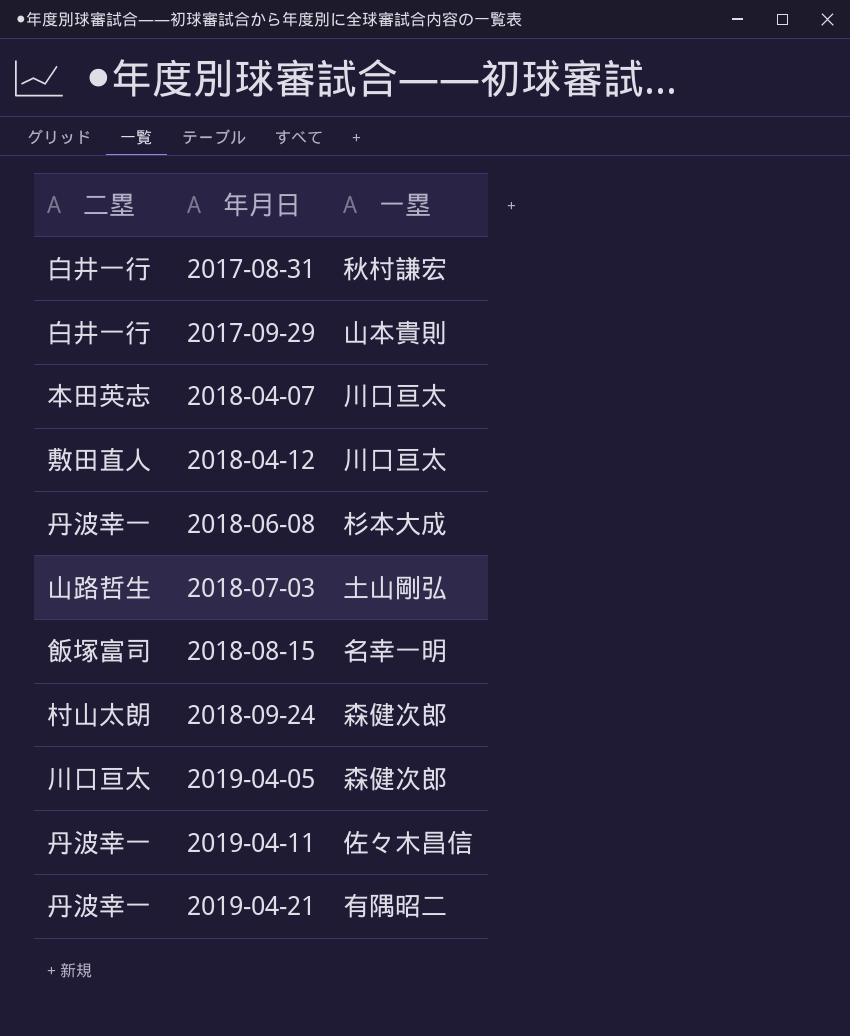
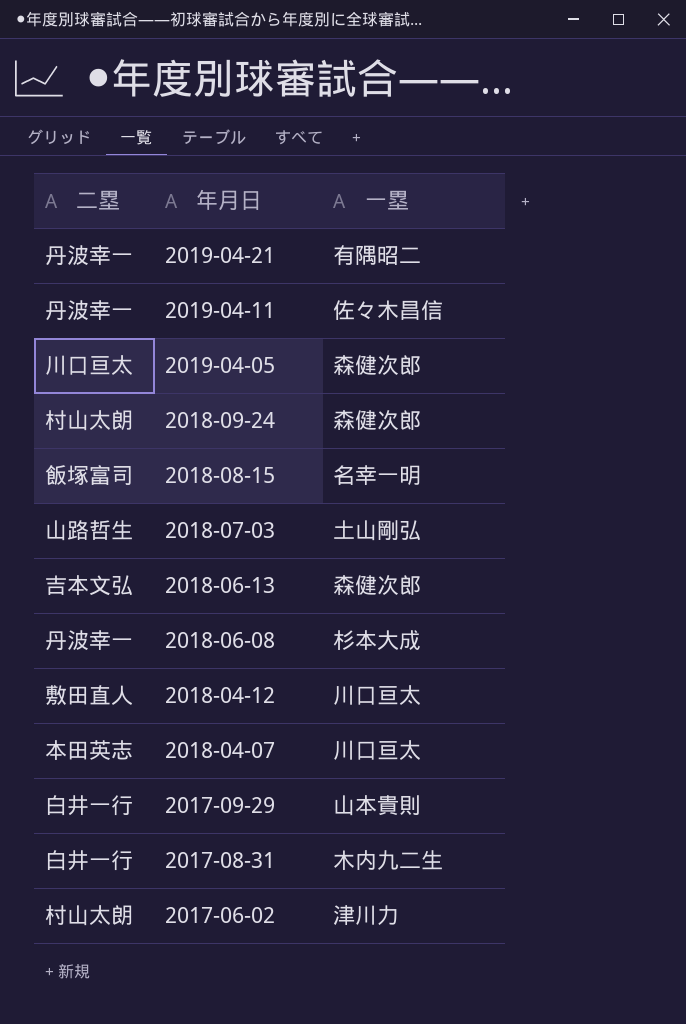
row order: 年月日 ascending -> 年月日 descending
row 2018-06-13: none -> 吉本文弘 | 森健次郎
2017-08-31 | 一塁: 秋村謙宏 -> 木内九二生
row 2017-06-02: none -> 村山太朗 | 津川力

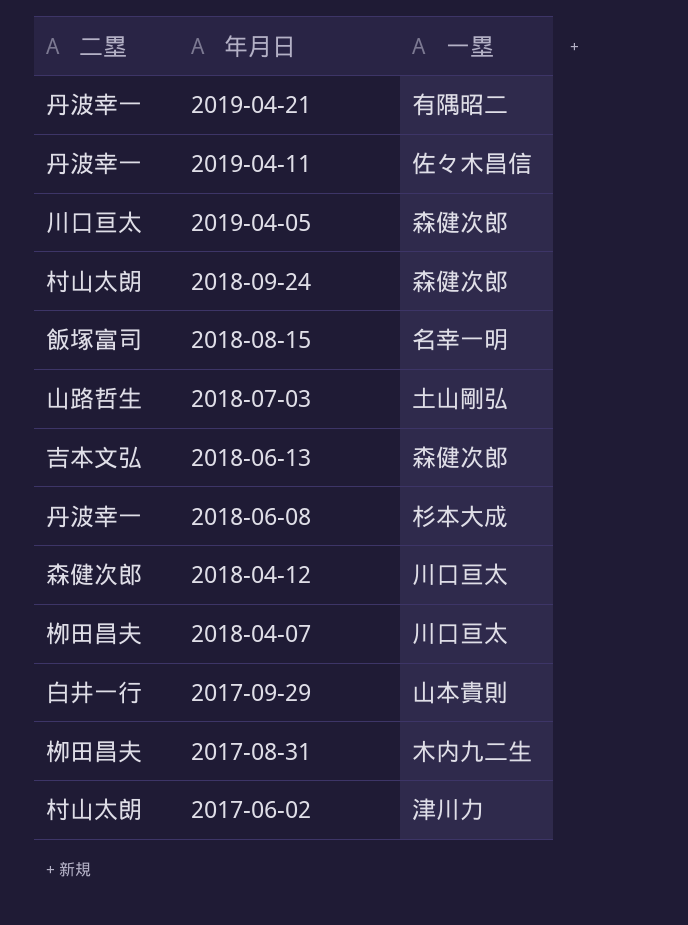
2018-04-12 | 二塁: 敷田直人 -> 森健次郎
2018-04-07 | 二塁: 本田英志 -> 栁田昌夫
2017-08-31 | 二塁: 白井一行 -> 栁田昌夫

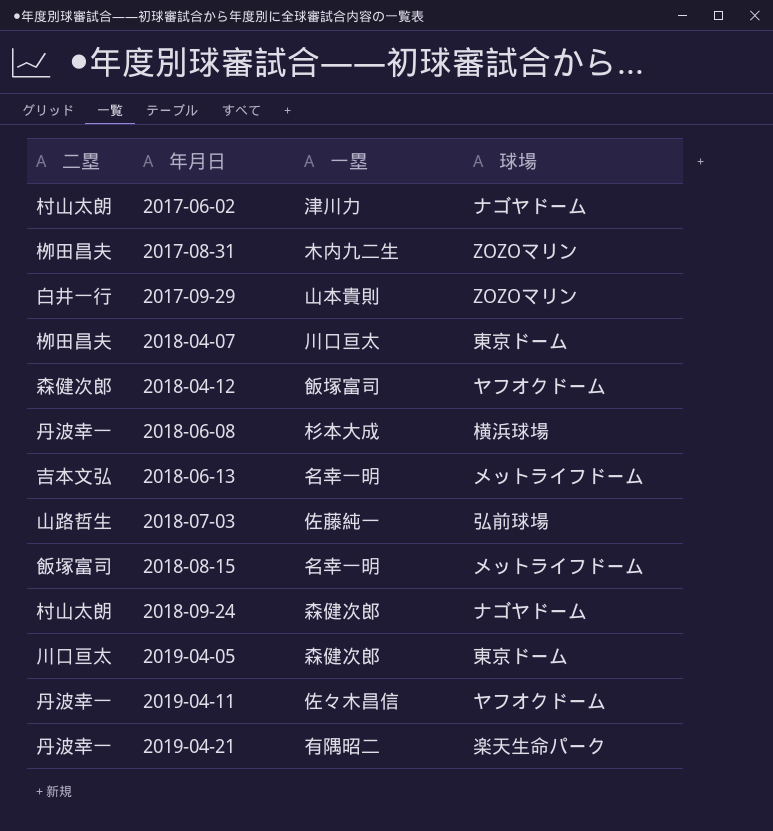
row order: 年月日 descending -> 年月日 ascending
column 球場 | position: none -> 4
2018-04-12 | 一塁: 川口亘太 -> 飯塚富司
2018-06-13 | 一塁: 森健次郎 -> 名幸一明
2018-07-03 | 一塁: 土山剛弘 -> 佐藤純一

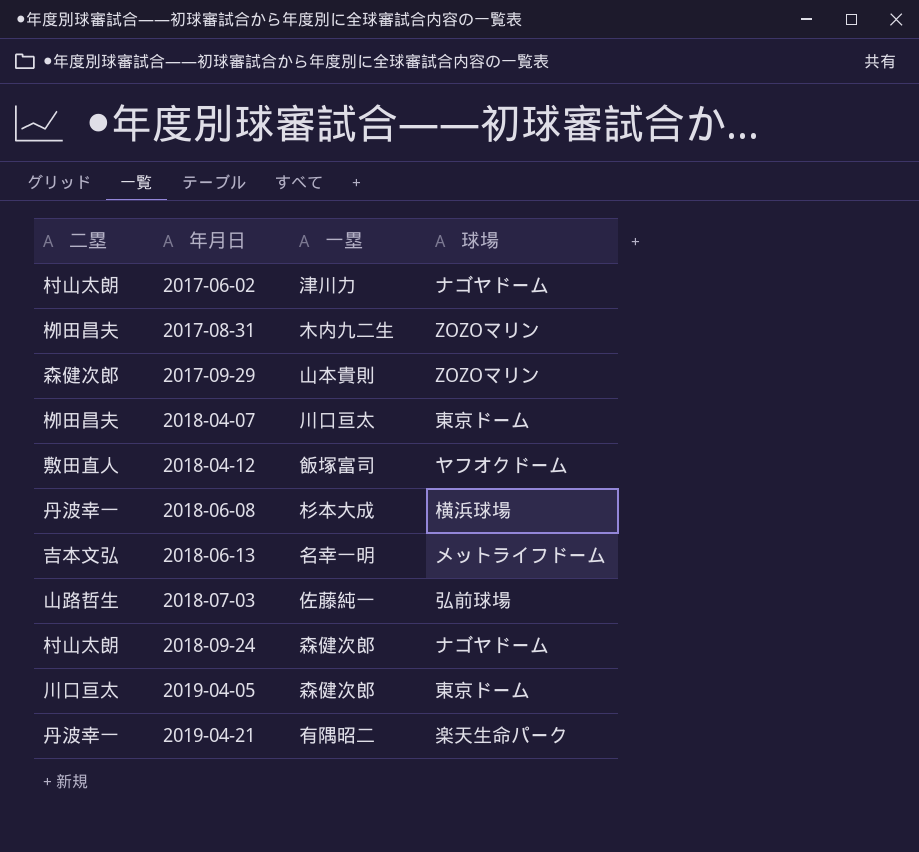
row 2018-08-15: 飯塚富司 | 名幸一明 | メットライフドーム -> none
row 2019-04-11: 丹波幸一 | 佐々木昌信 | ヤフオクドーム -> none
2017-09-29 | 二塁: 白井一行 -> 森健次郎
2018-04-12 | 二塁: 森健次郎 -> 敷田直人

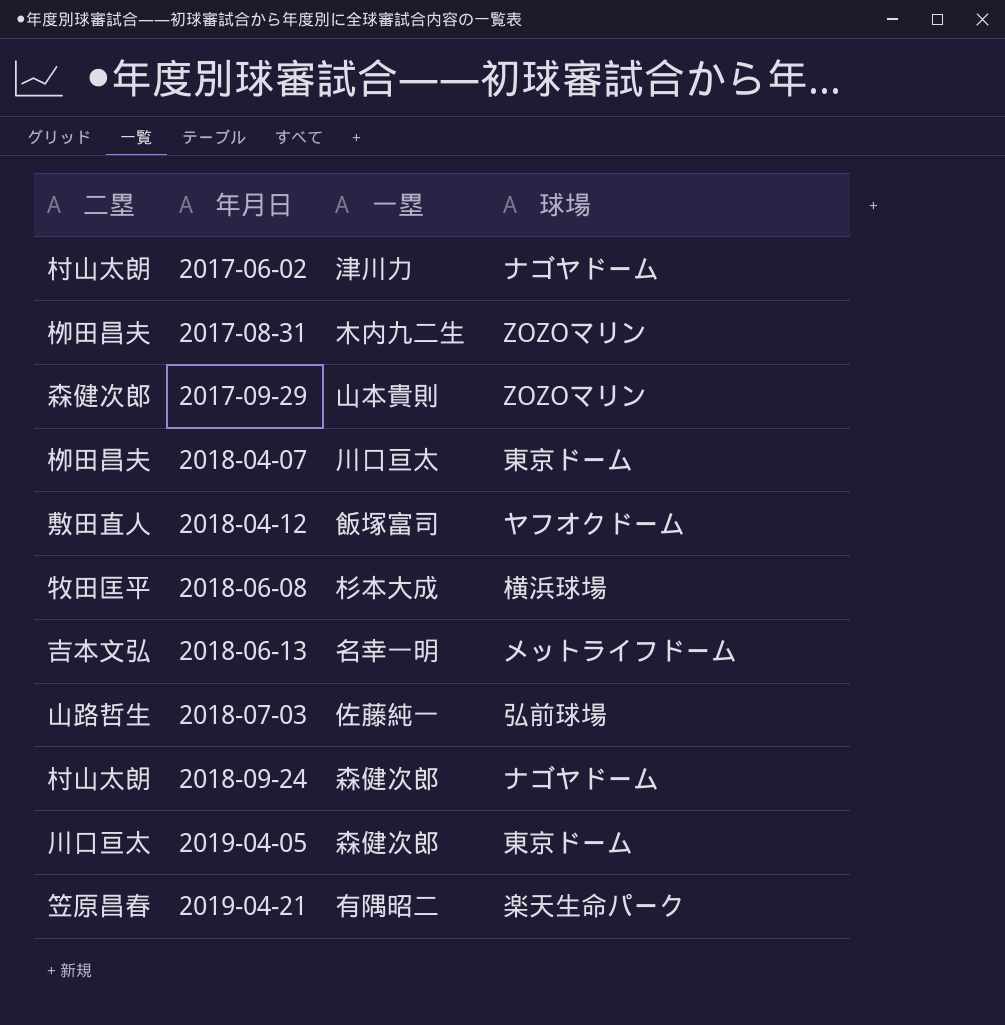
2018-06-08 | 二塁: 丹波幸一 -> 牧田匡平
2019-04-21 | 二塁: 丹波幸一 -> 笠原昌春

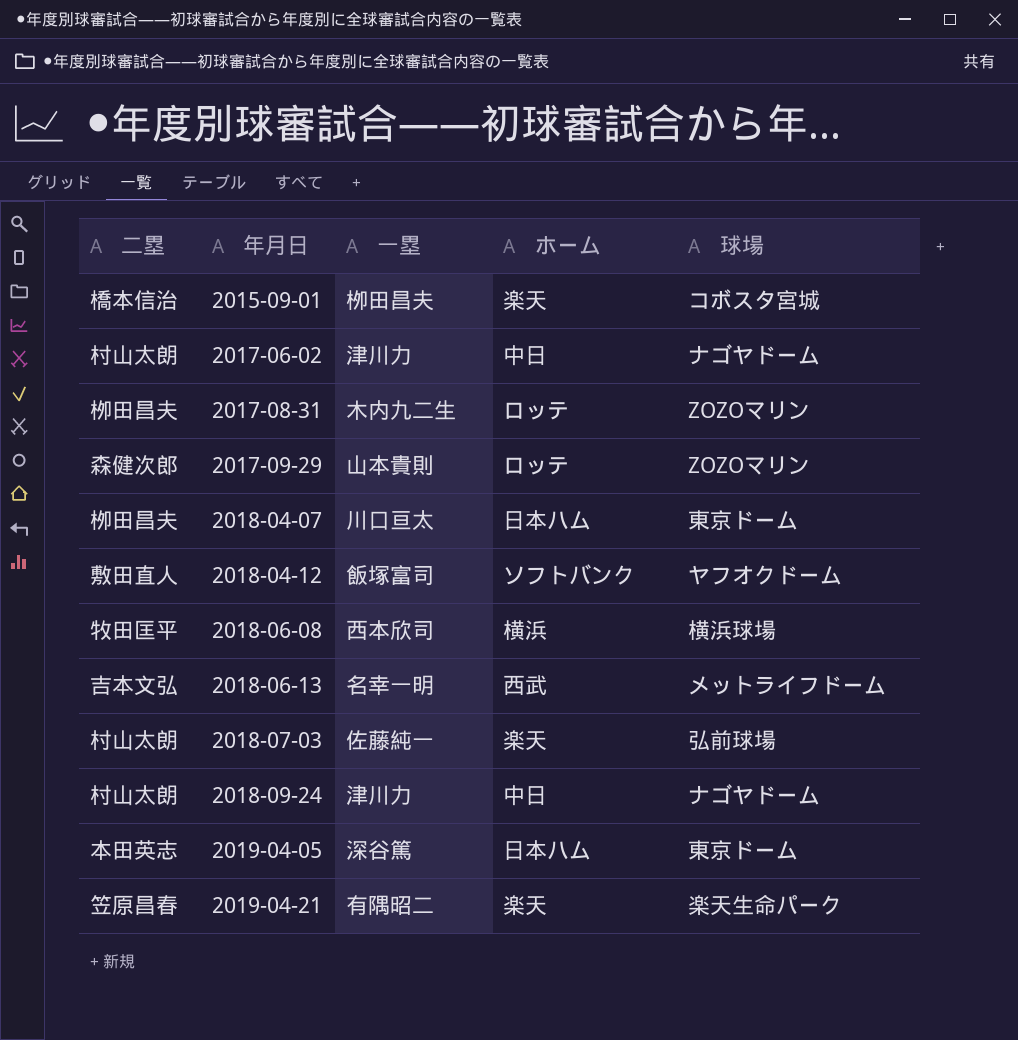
column ホーム | position: none -> 4
row 2015-09-01: none -> 橋本信治 | 栁田昌夫 | 楽天 | コボスタ宮城
2018-06-08 | 一塁: 杉本大成 -> 西本欣司
2018-07-03 | 二塁: 山路哲生 -> 村山太朗
2018-09-24 | 一塁: 森健次郎 -> 津川力
2019-04-05 | 二塁: 川口亘太 -> 本田英志
2019-04-05 | 一塁: 森健次郎 -> 深谷篤

